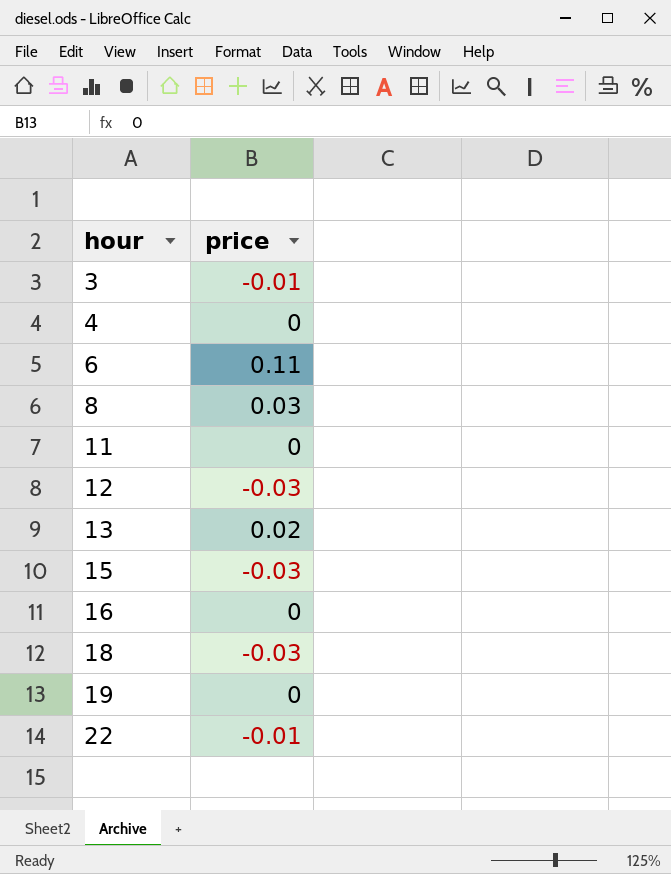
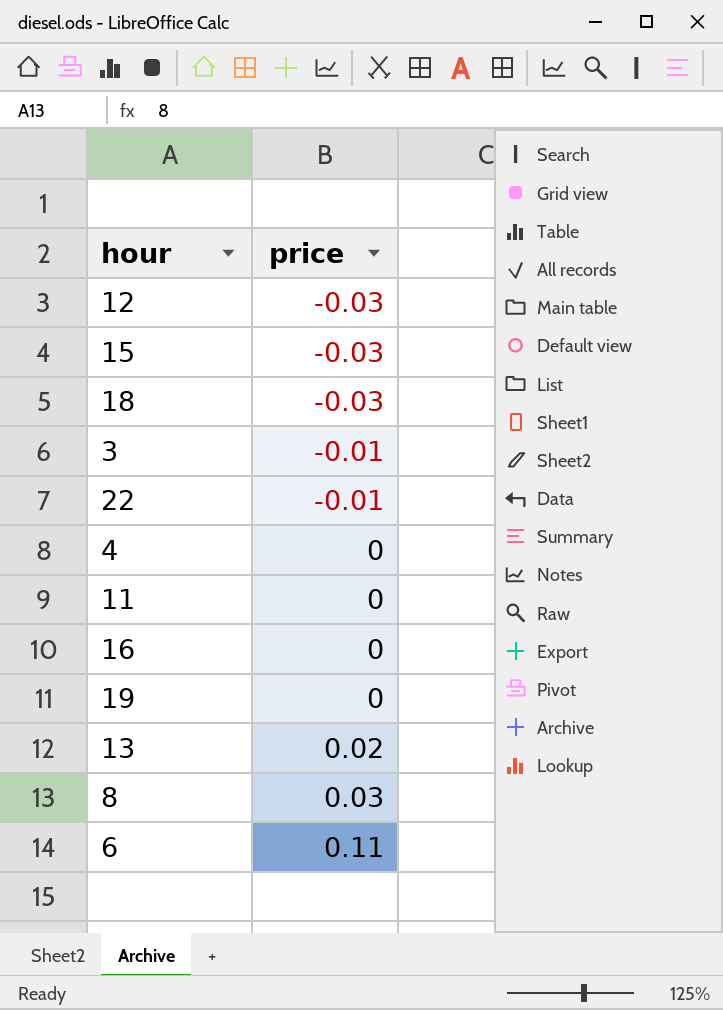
row order: hour ascending -> price ascending

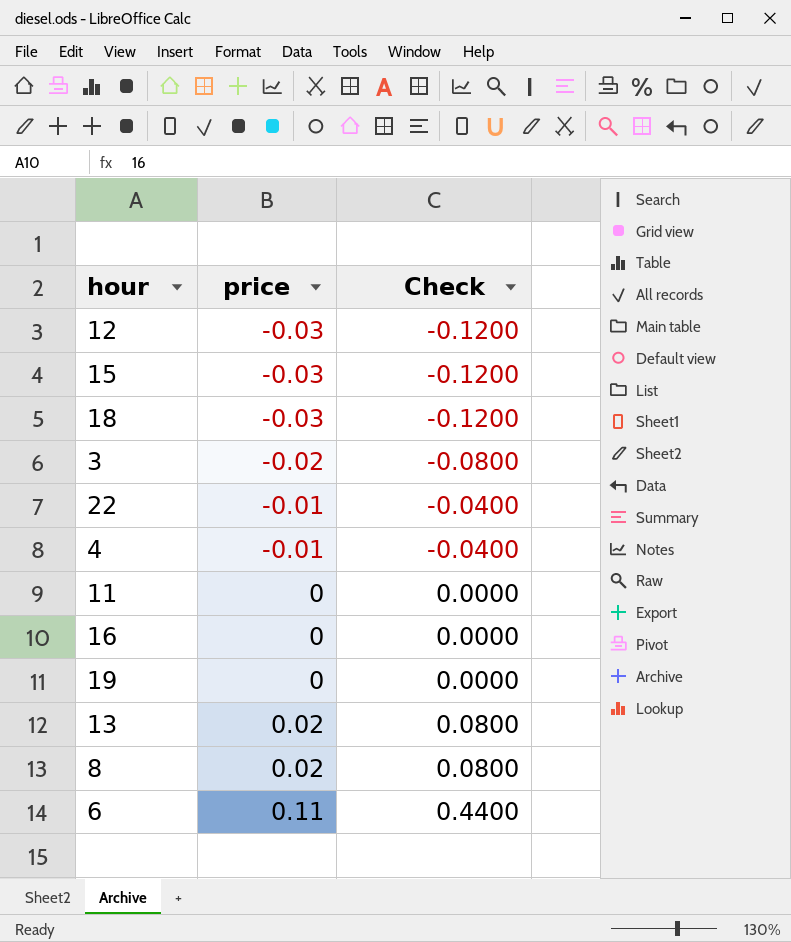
column Check | formula: none -> [price] * 4
3 | price: -0.01 -> -0.02
4 | price: 0 -> -0.01
8 | price: 0.03 -> 0.02

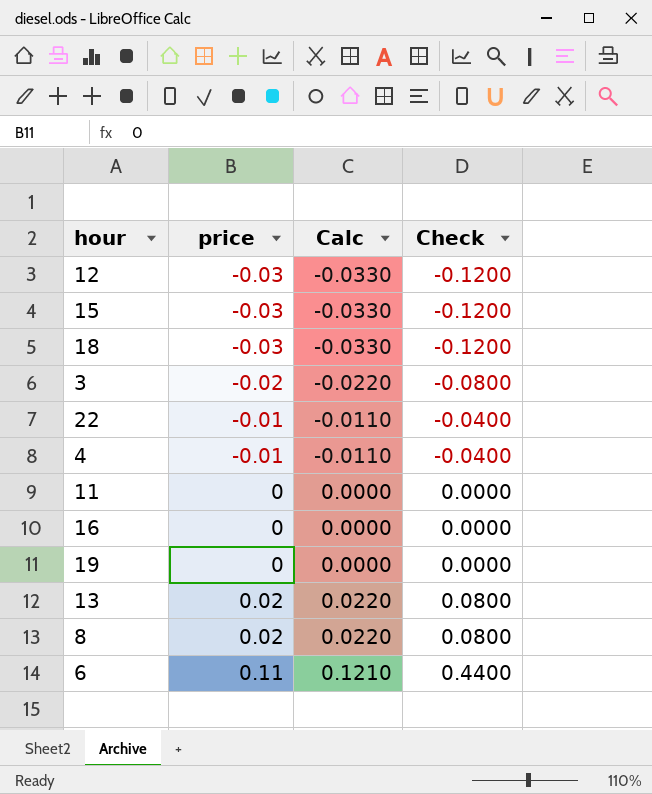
column Calc | formula: none -> [price] * 1.1

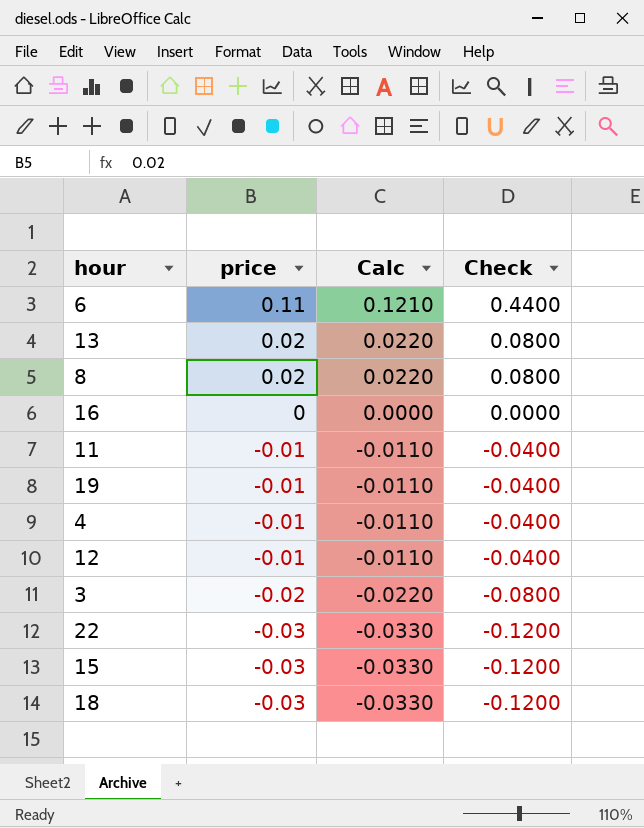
row order: price ascending -> price descending
11 | price: 0 -> -0.01
11 | Calc: 0.0000 -> -0.0110
11 | Check: 0.0000 -> -0.0400
19 | price: 0 -> -0.01
19 | Calc: 0.0000 -> -0.0110
19 | Check: 0.0000 -> -0.0400
12 | price: -0.03 -> -0.01
12 | Calc: -0.0330 -> -0.0110
12 | Check: -0.1200 -> -0.0400
22 | price: -0.01 -> -0.03
22 | Calc: -0.0110 -> -0.0330
22 | Check: -0.0400 -> -0.1200

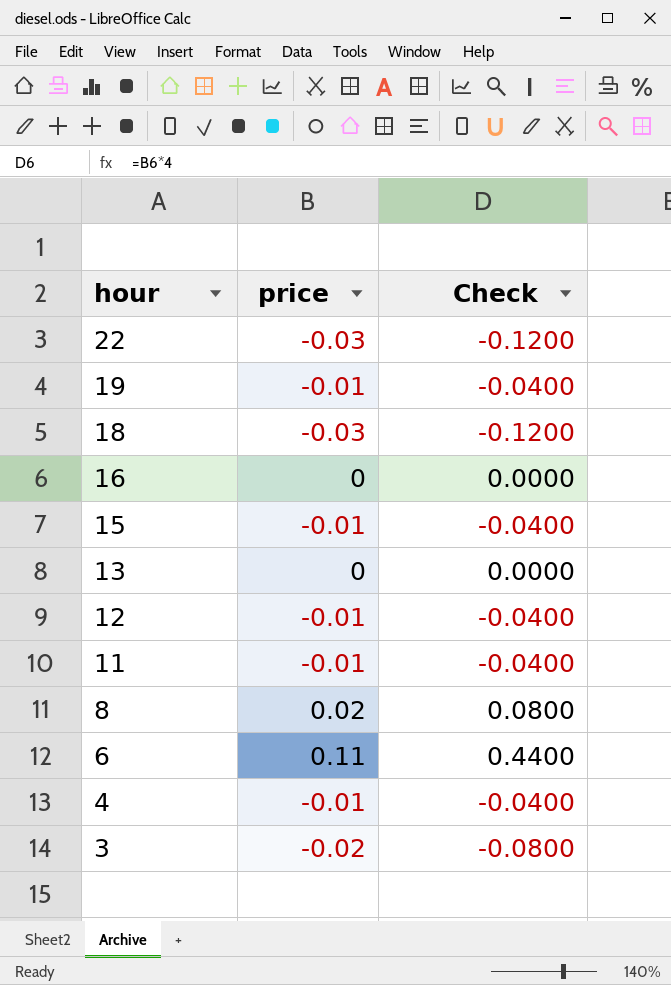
row order: price descending -> hour descending
column Calc | formula: [price] * 1.1 -> none
15 | price: -0.03 -> -0.01
15 | Check: -0.1200 -> -0.0400
13 | price: 0.02 -> 0
13 | Check: 0.0800 -> 0.0000

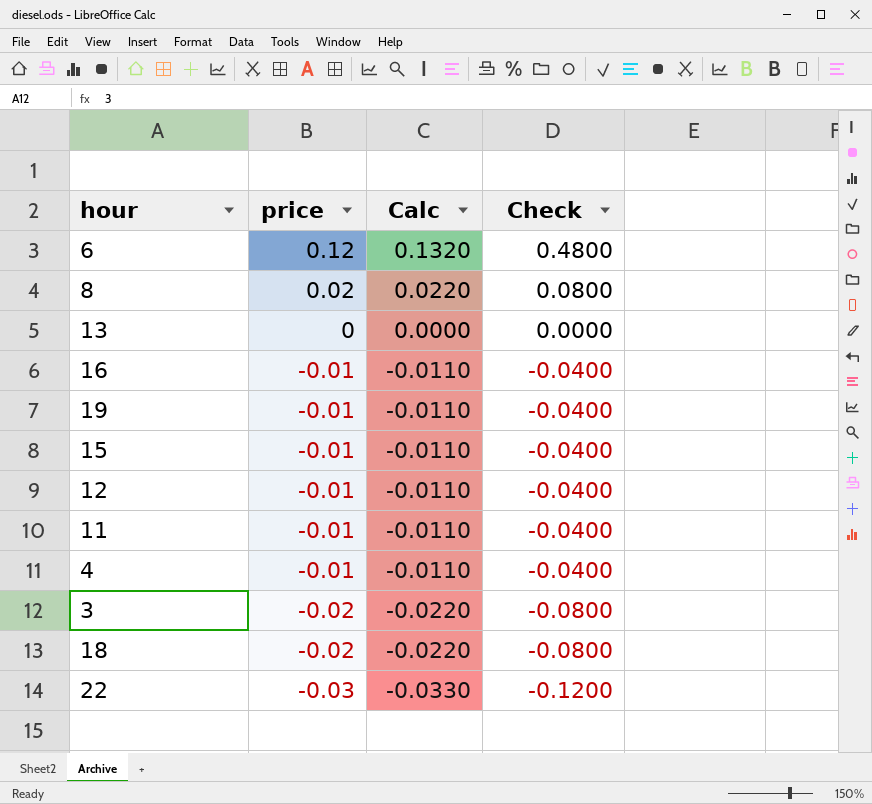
row order: hour descending -> price descending
column Calc | formula: none -> [price] * 1.1
6 | price: 0.11 -> 0.12
6 | Check: 0.4400 -> 0.4800
16 | price: 0 -> -0.01
16 | Check: 0.0000 -> -0.0400
18 | price: -0.03 -> -0.02
18 | Check: -0.1200 -> -0.0800

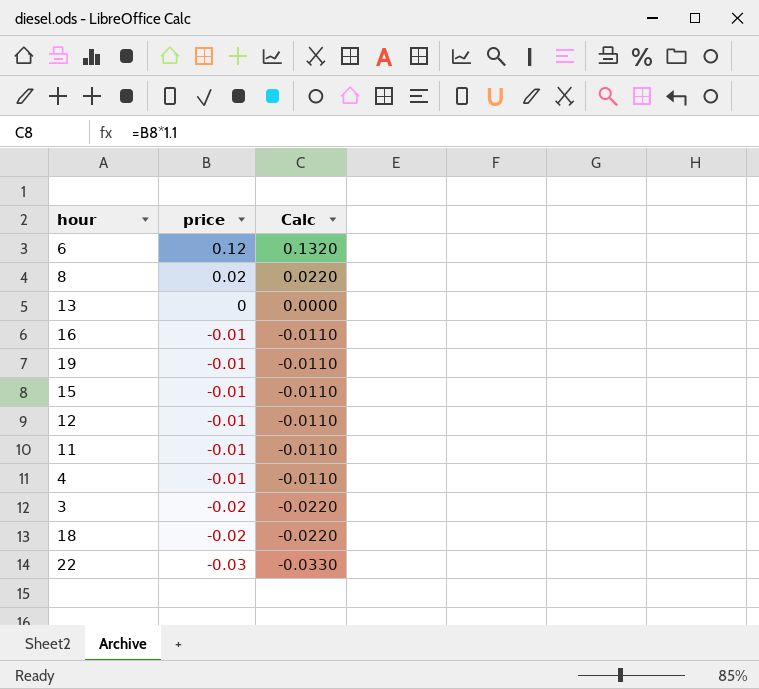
column Check | formula: [price] * 4 -> none

